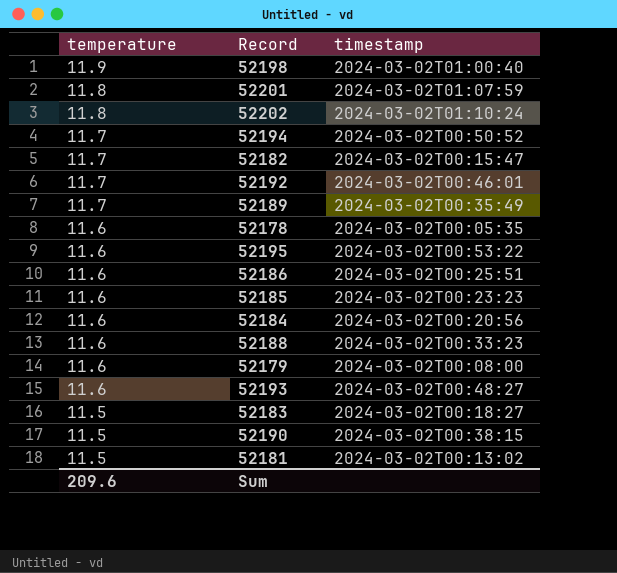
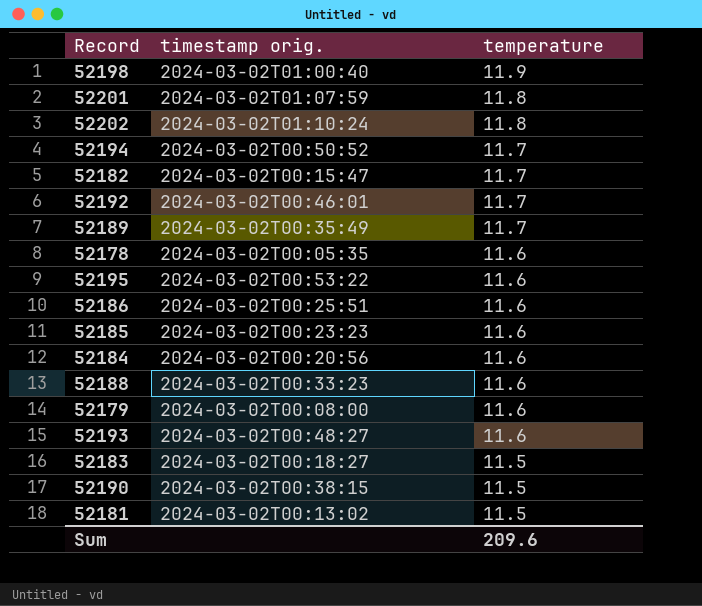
column name: timestamp -> timestamp orig.
column temperature | position: 1 -> 3

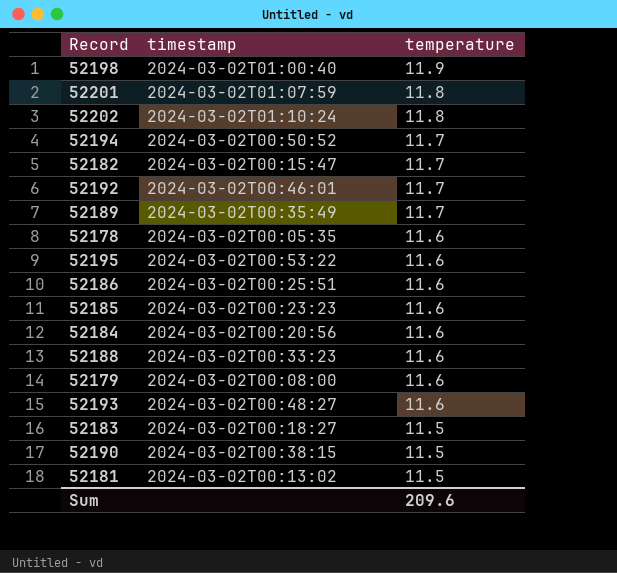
column name: timestamp orig. -> timestamp

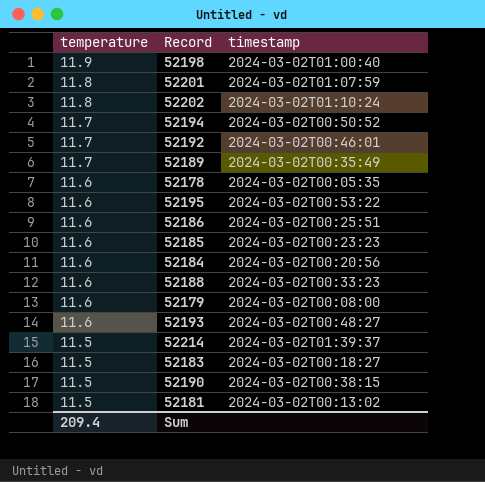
column temperature | position: 3 -> 1
row 52182: 2024-03-02T00:15:47 | 11.7 -> none
row 52214: none -> 11.5 | 2024-03-02T01:39:37
Sum | temperature: 209.6 -> 209.4

